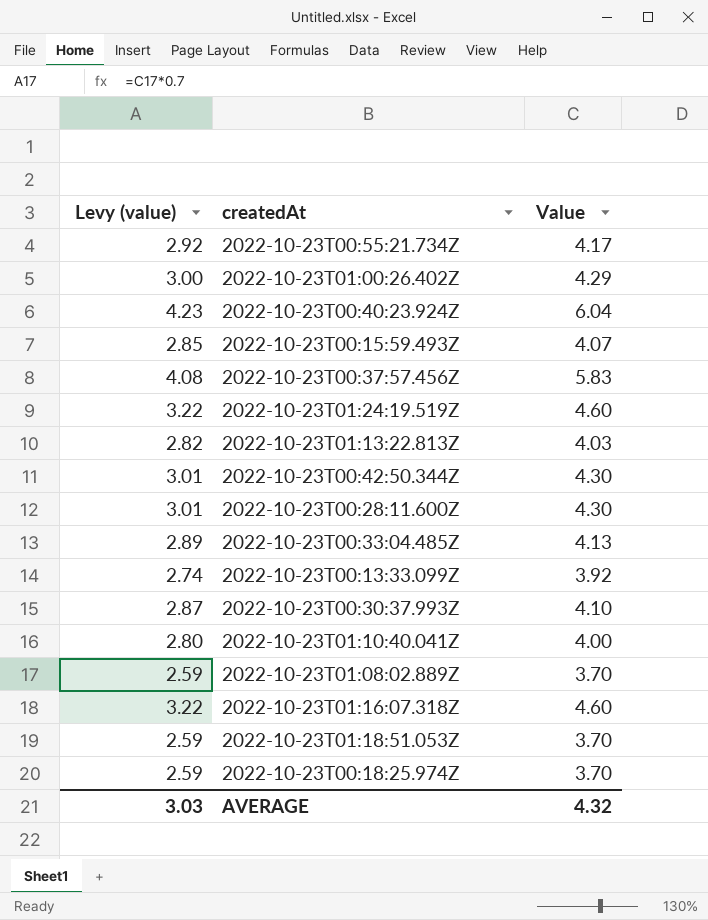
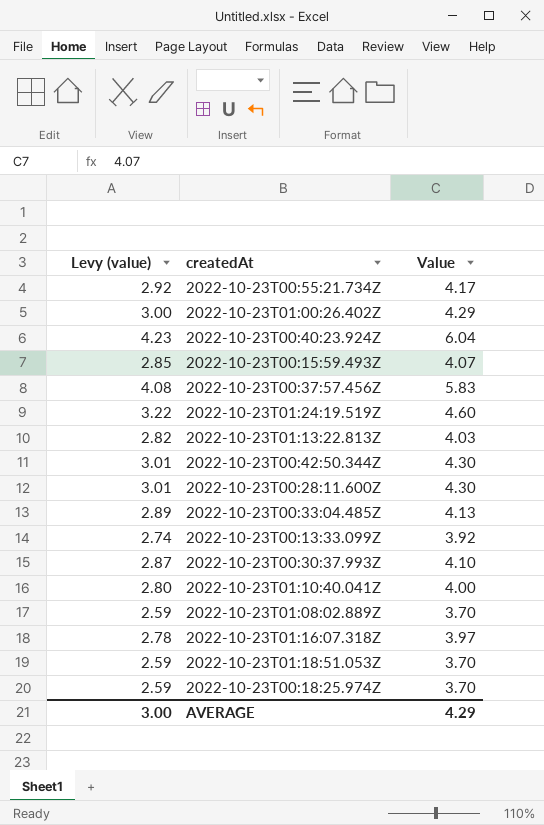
2022-10-23T01:16:07.318Z | Levy (value): 3.22 -> 2.78
2022-10-23T01:16:07.318Z | Value: 4.60 -> 3.97
AVERAGE | Levy (value): 3.03 -> 3.00
AVERAGE | Value: 4.32 -> 4.29

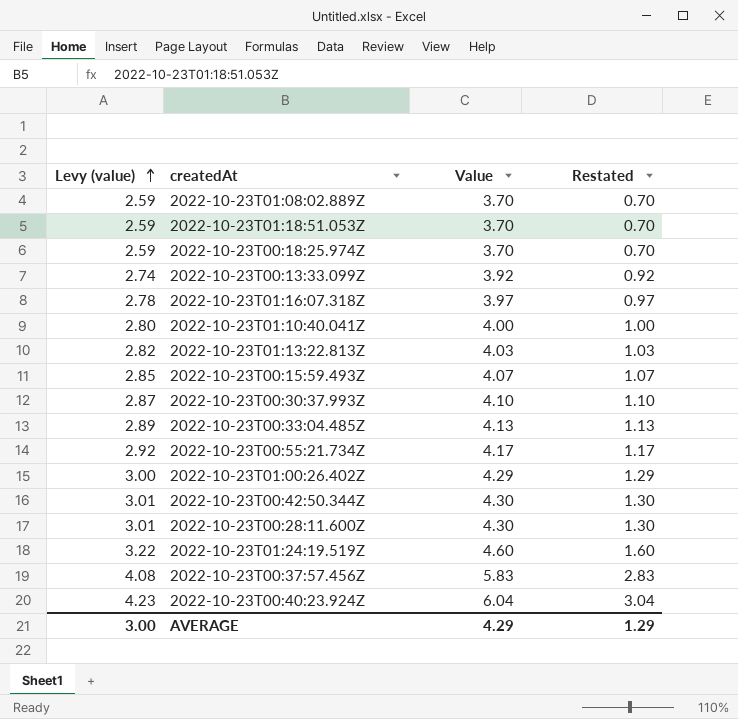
row order: none -> Levy (value) ascending
column Restated | formula: none -> [Value] - 3

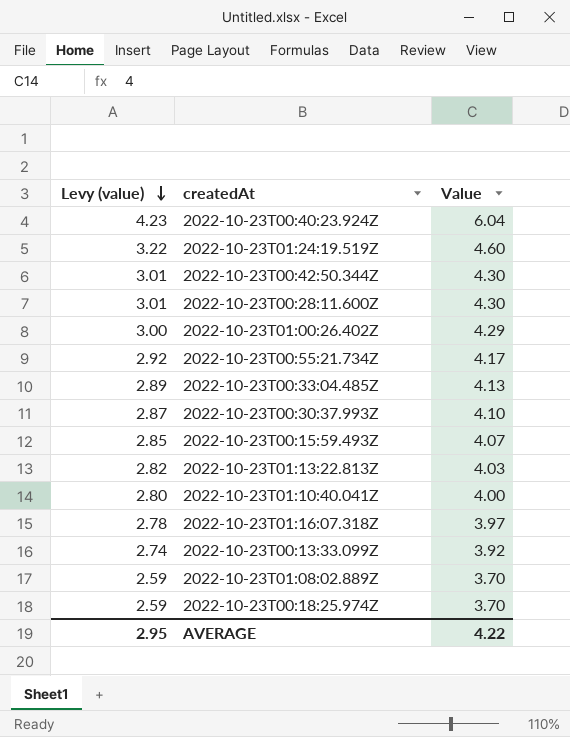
row order: Levy (value) ascending -> Levy (value) descending
column Restated | formula: [Value] - 3 -> none
row 2022-10-23T01:18:51.053Z: 2.59 | 3.70 | 0.70 -> none
row 2022-10-23T00:37:57.456Z: 4.08 | 5.83 | 2.83 -> none
AVERAGE | Levy (value): 3.00 -> 2.95
AVERAGE | Value: 4.29 -> 4.22

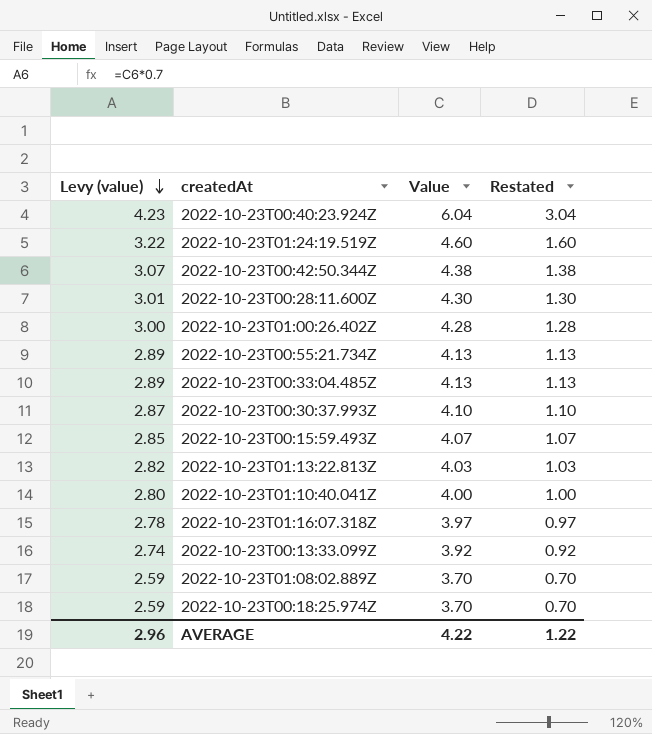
column Restated | formula: none -> [Value] - 3
2022-10-23T00:42:50.344Z | Levy (value): 3.01 -> 3.07
2022-10-23T00:42:50.344Z | Value: 4.30 -> 4.38
2022-10-23T01:00:26.402Z | Value: 4.29 -> 4.28
2022-10-23T00:55:21.734Z | Levy (value): 2.92 -> 2.89
2022-10-23T00:55:21.734Z | Value: 4.17 -> 4.13
AVERAGE | Levy (value): 2.95 -> 2.96

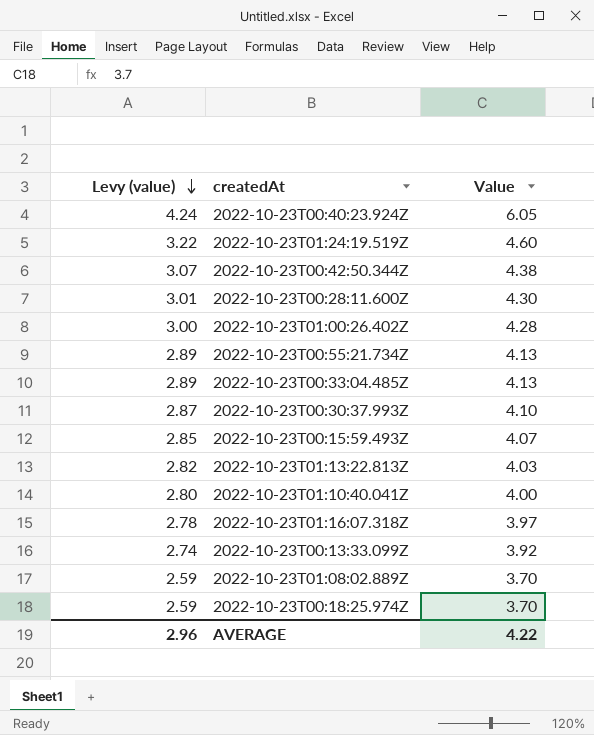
column Restated | formula: [Value] - 3 -> none
2022-10-23T00:40:23.924Z | Levy (value): 4.23 -> 4.24
2022-10-23T00:40:23.924Z | Value: 6.04 -> 6.05

